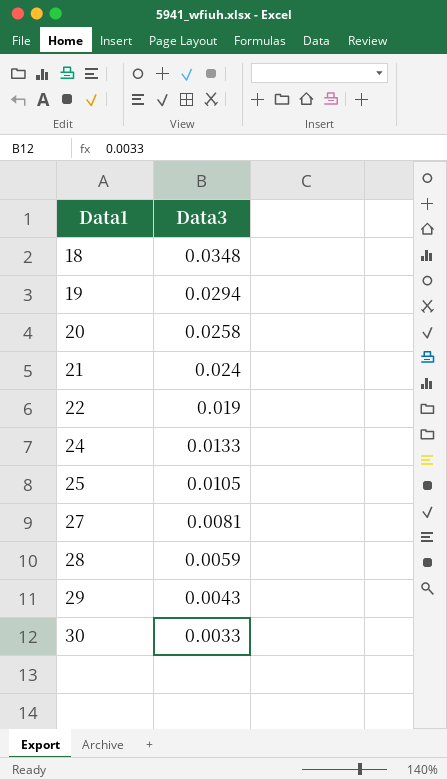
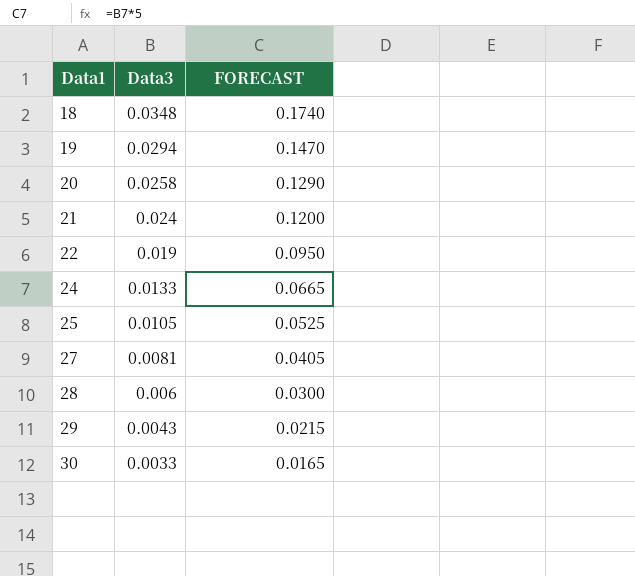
column FORECAST | formula: none -> [Data3] * 5
28 | Data3: 0.0059 -> 0.006

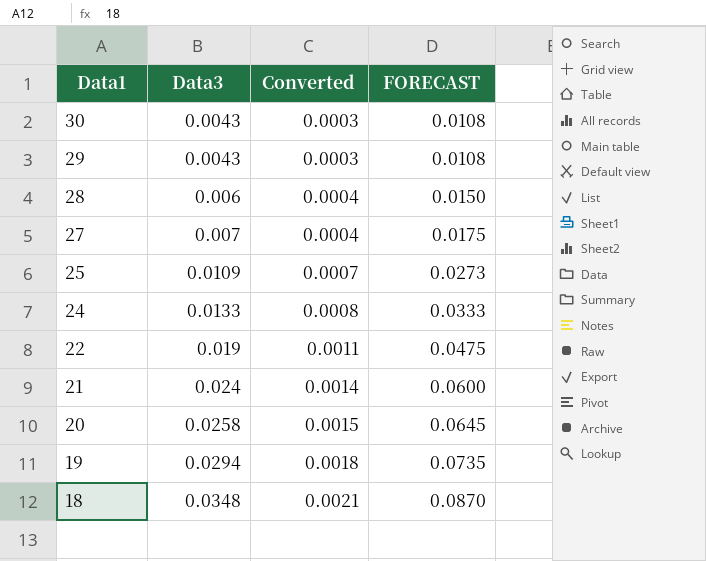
row order: Data1 ascending -> Data1 descending
column Converted | formula: none -> [Data3] * 0.06
column FORECAST | formula: [Data3] * 5 -> [Data3] * 2.5
30 | Data3: 0.0033 -> 0.0043
27 | Data3: 0.0081 -> 0.007
25 | Data3: 0.0105 -> 0.0109

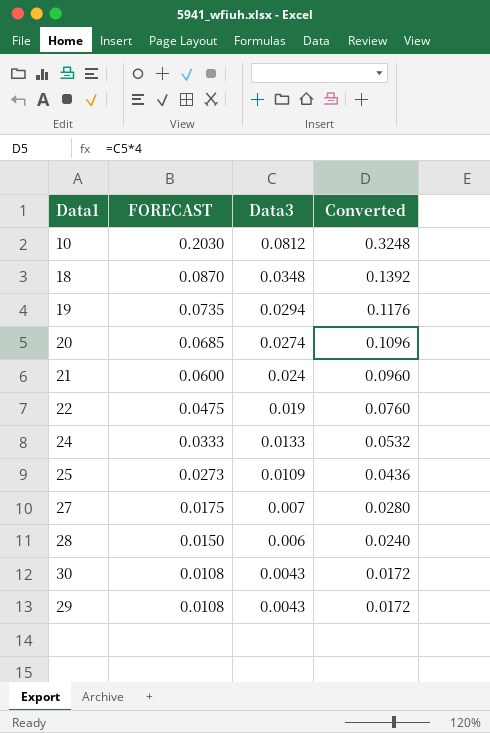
row order: Data1 descending -> FORECAST descending
column FORECAST | position: 4 -> 2
column Converted | formula: [Data3] * 0.06 -> [Data3] * 4
row 10: none -> 0.2030 | 0.0812 | 0.3248
20 | FORECAST: 0.0645 -> 0.0685
20 | Data3: 0.0258 -> 0.0274

